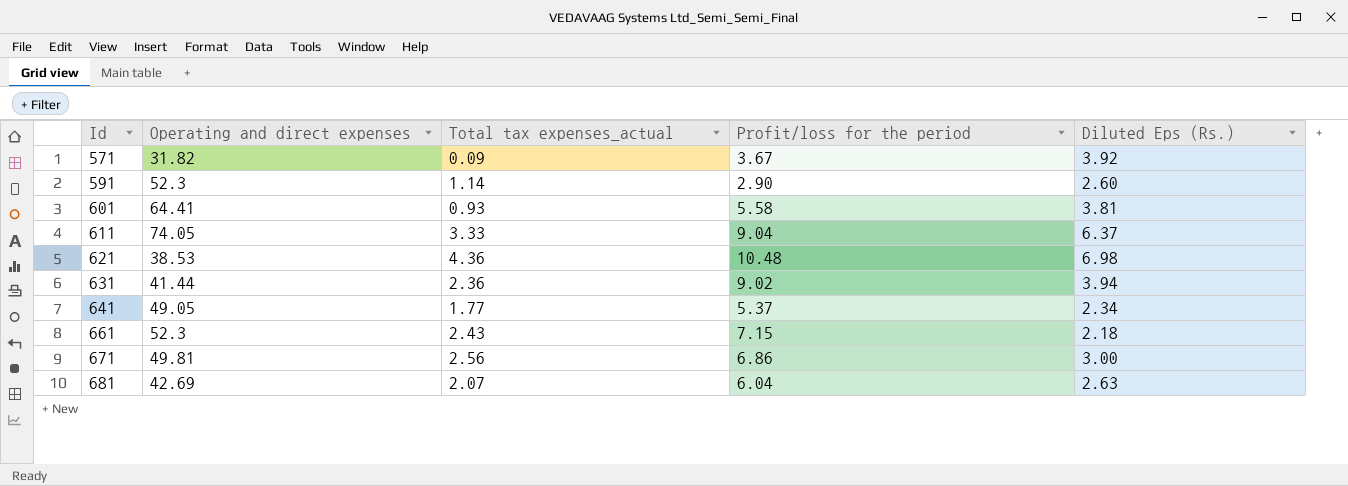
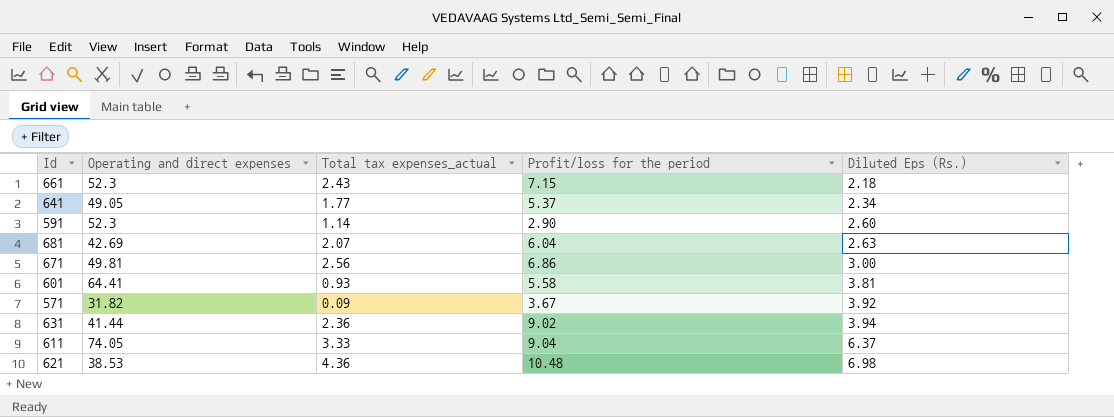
row order: Id ascending -> Diluted Eps (Rs.) ascending

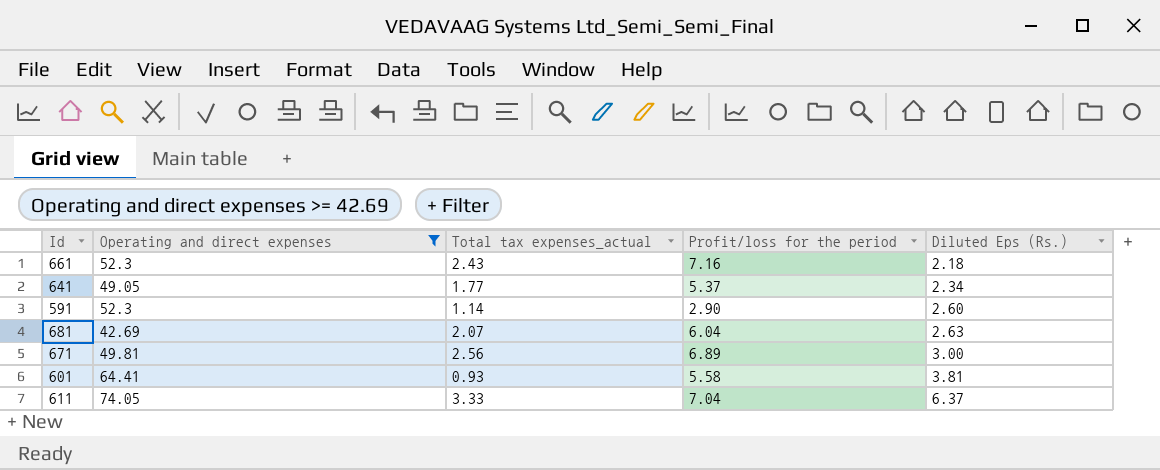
filter: none -> Operating and direct expenses >= 42.69
661 | Profit/loss for the period: 7.15 -> 7.16
671 | Profit/loss for the period: 6.86 -> 6.89
611 | Profit/loss for the period: 9.04 -> 7.04

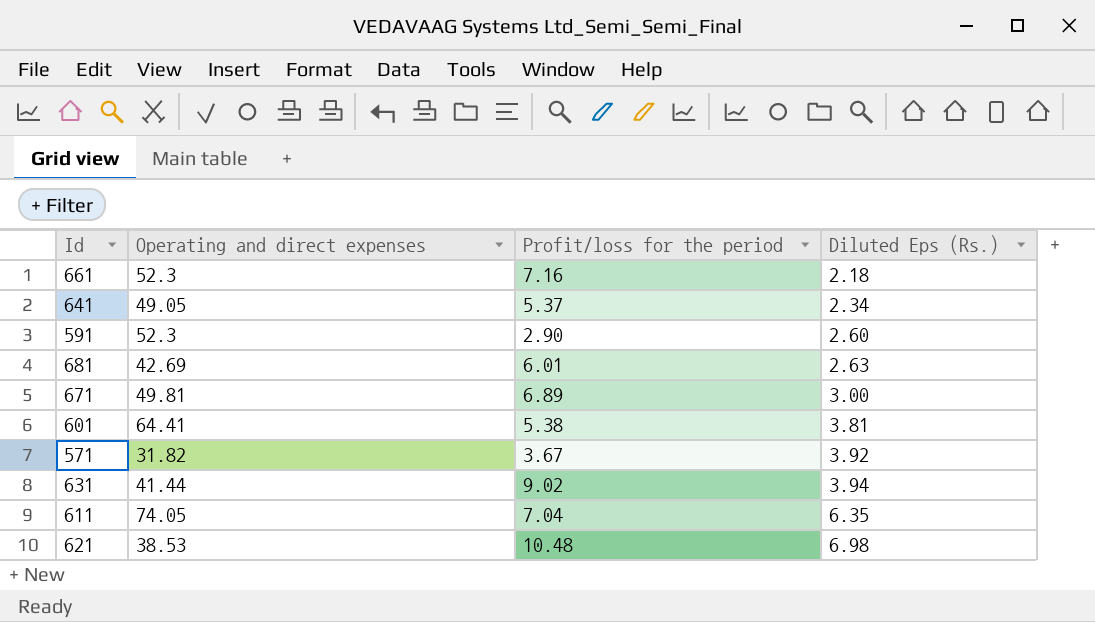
filter: Operating and direct expenses >= 42.69 -> none
column Total tax expenses_actual | position: 3 -> none
681 | Profit/loss for the period: 6.04 -> 6.01
601 | Profit/loss for the period: 5.58 -> 5.38
611 | Diluted Eps (Rs.): 6.37 -> 6.35

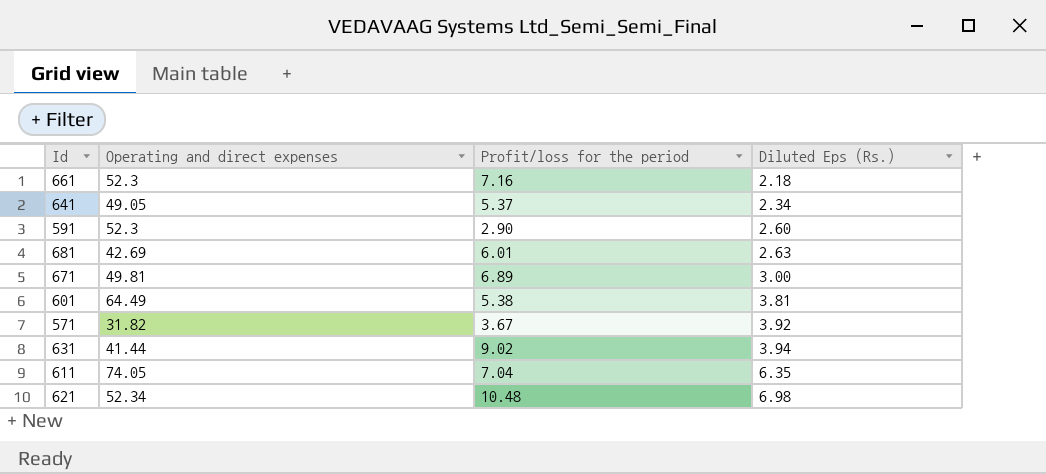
601 | Operating and direct expenses: 64.41 -> 64.49
621 | Operating and direct expenses: 38.53 -> 52.34

